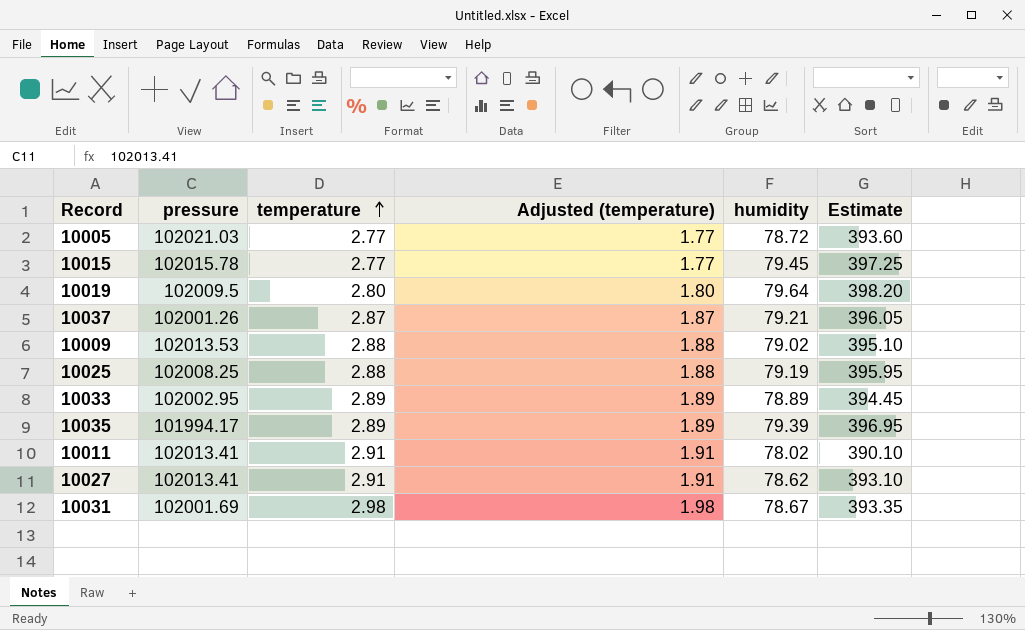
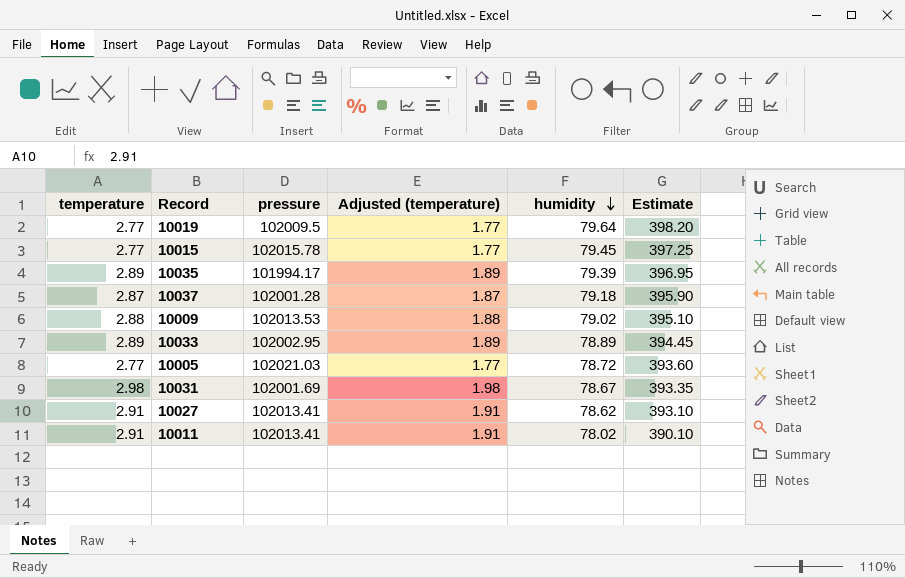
row order: temperature ascending -> humidity descending
column temperature | position: 3 -> 1
row 10025: 102008.25 | 2.88 | 1.88 | 79.19 | 395.95 -> none
10019 | temperature: 2.80 -> 2.77
10019 | Adjusted (temperature): 1.80 -> 1.77
10037 | pressure: 102001.26 -> 102001.28
10037 | humidity: 79.21 -> 79.18
10037 | Estimate: 396.05 -> 395.90

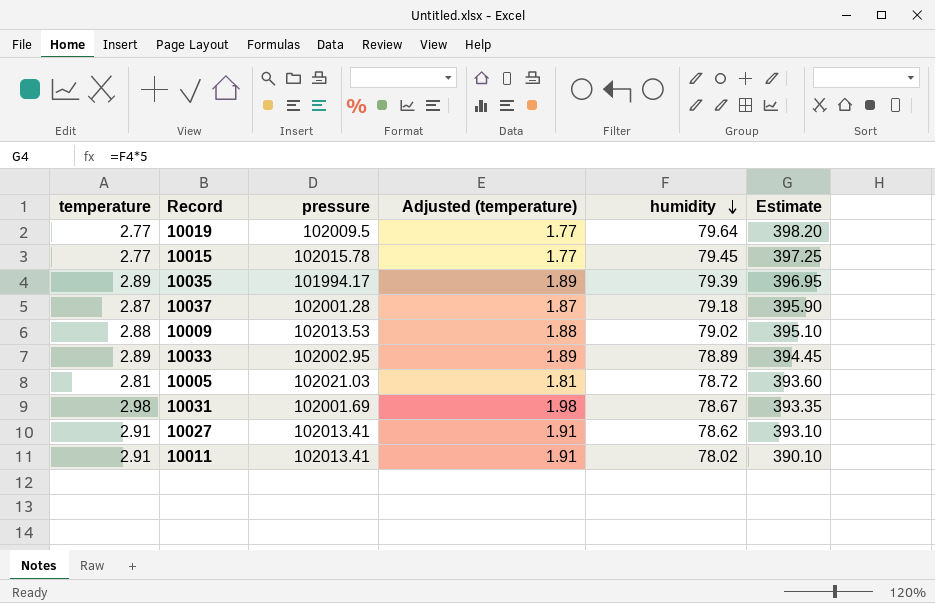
10005 | temperature: 2.77 -> 2.81
10005 | Adjusted (temperature): 1.77 -> 1.81

